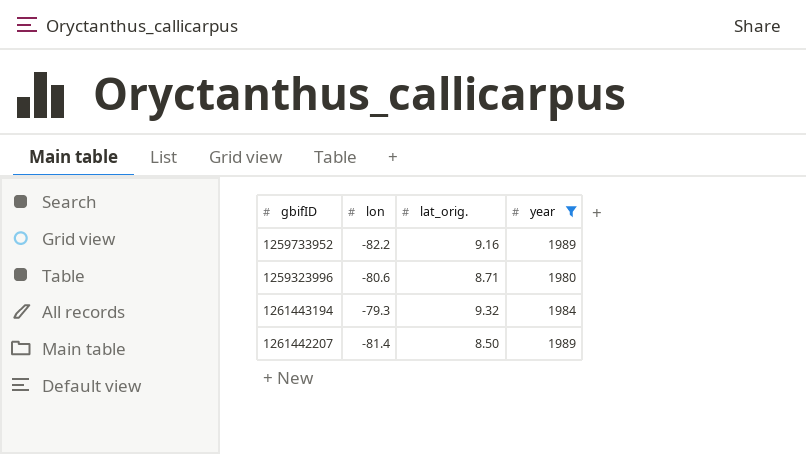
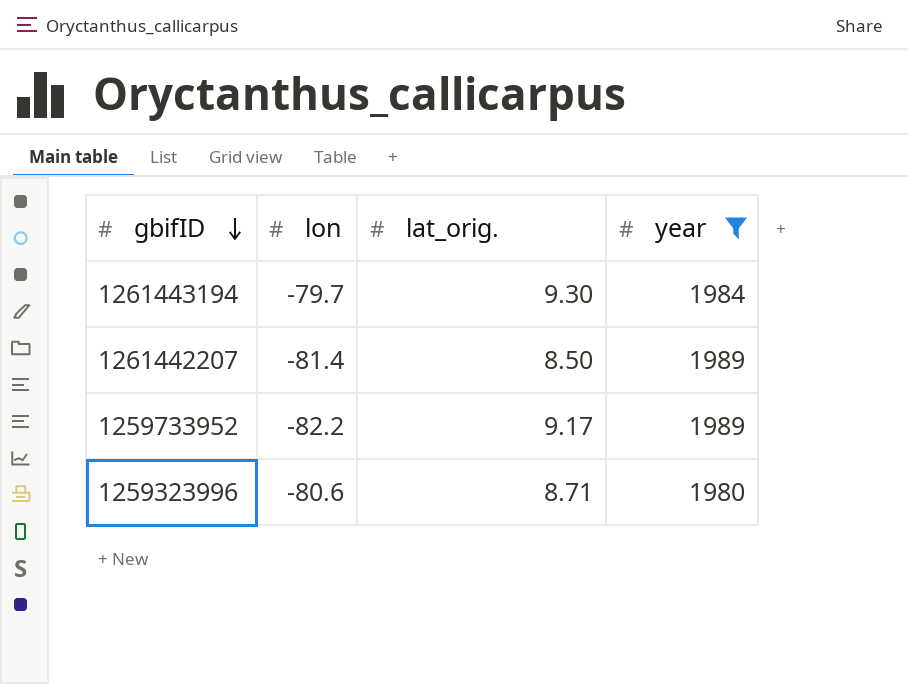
row order: none -> gbifID descending
1261443194 | lon: -79.3 -> -79.7
1261443194 | lat_orig.: 9.32 -> 9.30
1259733952 | lat_orig.: 9.16 -> 9.17

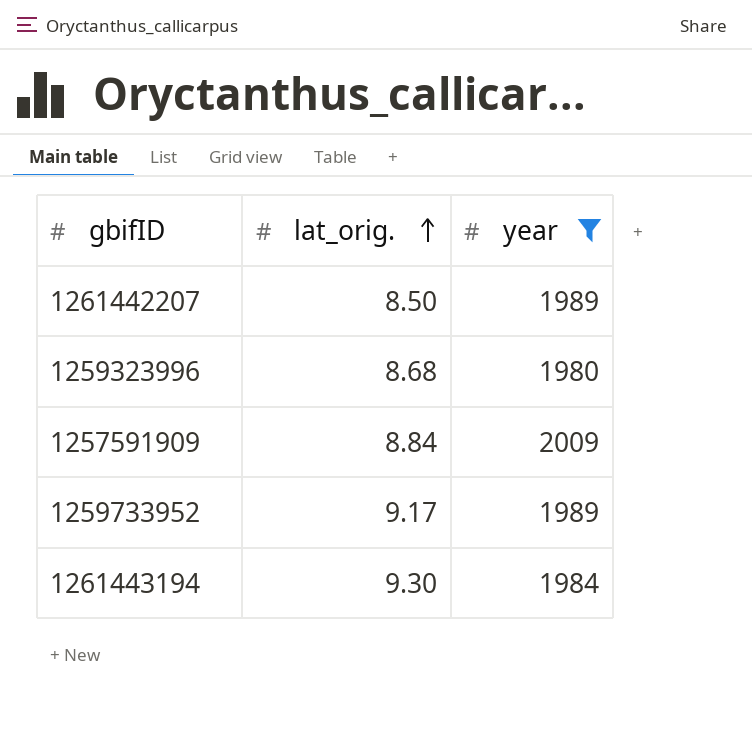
row order: gbifID descending -> lat_orig. ascending
column lon | position: 2 -> none
1259323996 | lat_orig.: 8.71 -> 8.68
row 1257591909: none -> 8.84 | 2009

